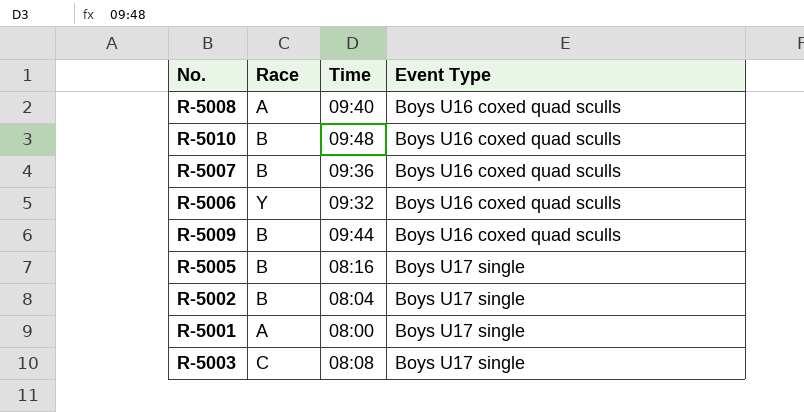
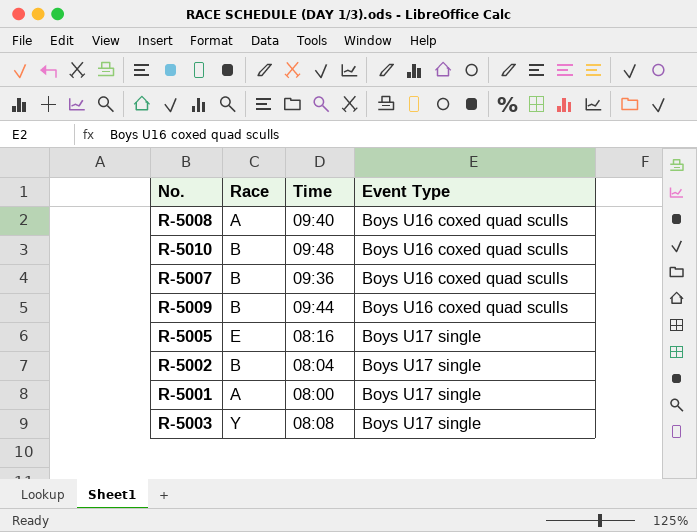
row R-5006: Y | 09:32 | Boys U16 coxed quad sculls -> none
R-5005 | Race: B -> E
R-5003 | Race: C -> Y

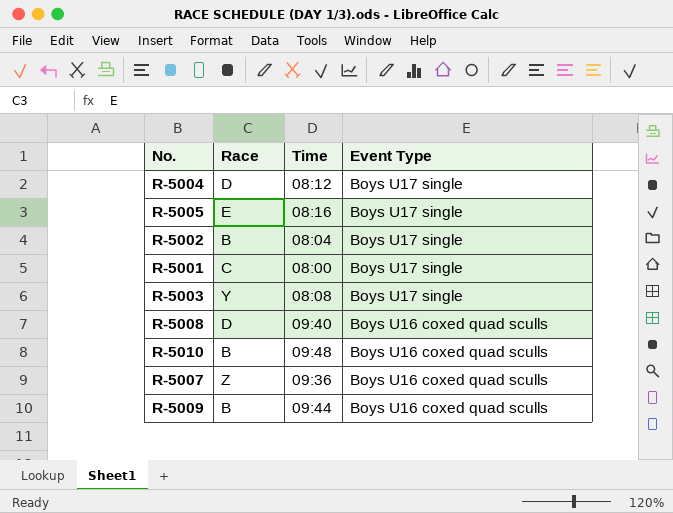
row order: Event Type ascending -> Event Type descending
row R-5004: none -> D | 08:12 | Boys U17 single
R-5001 | Race: A -> C
R-5008 | Race: A -> D
R-5007 | Race: B -> Z

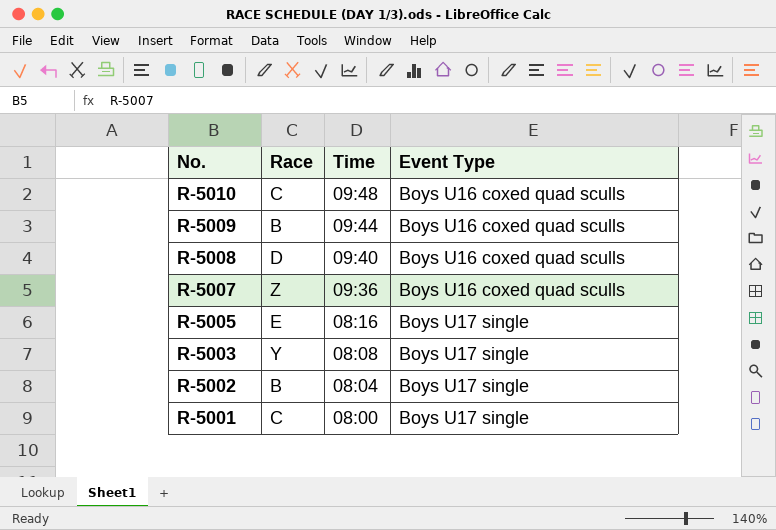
row order: Event Type descending -> No. descending
row R-5004: D | 08:12 | Boys U17 single -> none
R-5010 | Race: B -> C

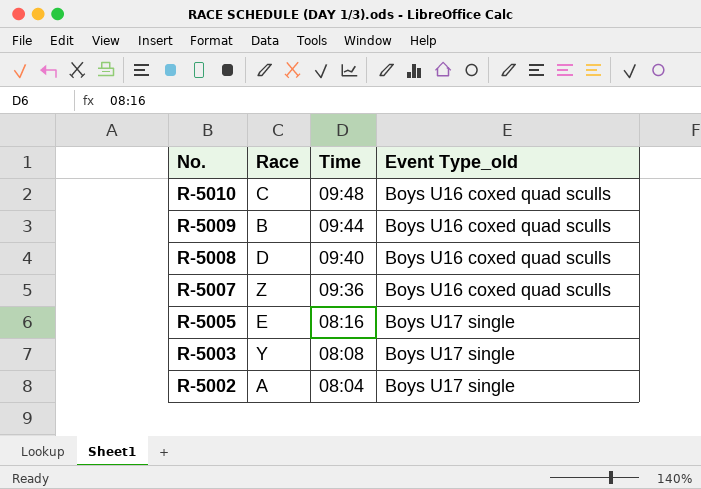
column name: Event Type -> Event Type_old
row R-5001: C | 08:00 | Boys U17 single -> none
R-5002 | Race: B -> A

